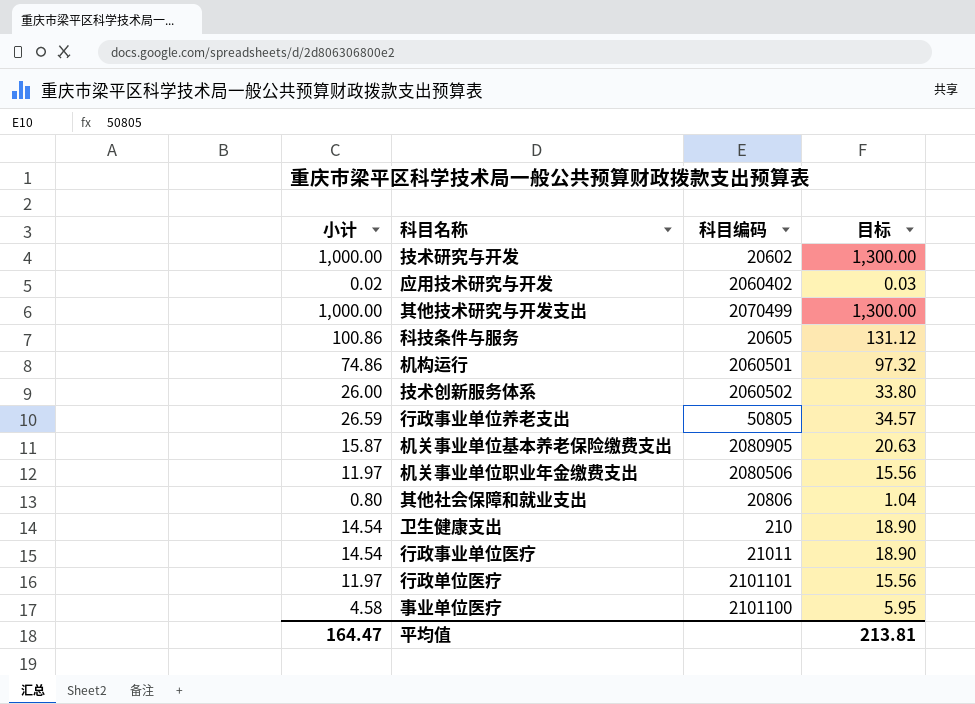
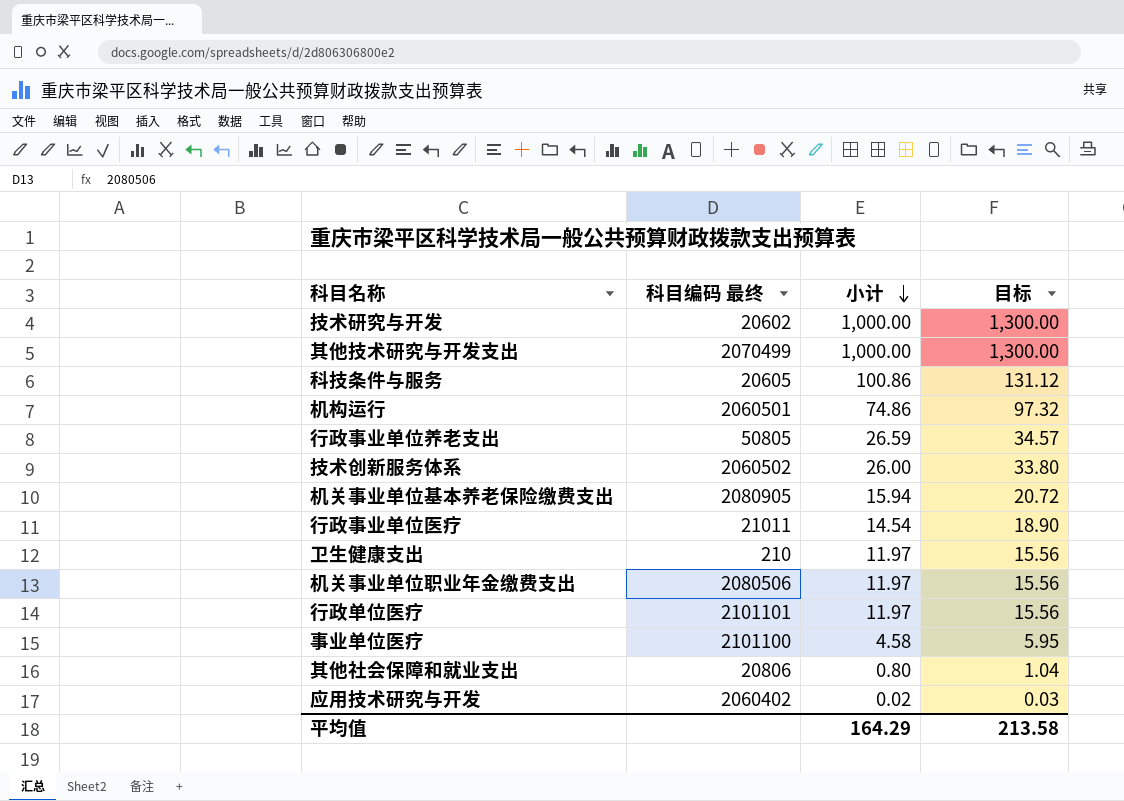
row order: none -> 小计 descending
column name: 科目编码 -> 科目编码 最终
column 小计 | position: 1 -> 3
机关事业单位基本养老保险缴费支出 | 小计: 15.87 -> 15.94
机关事业单位基本养老保险缴费支出 | 目标: 20.63 -> 20.72
卫生健康支出 | 小计: 14.54 -> 11.97
卫生健康支出 | 目标: 18.90 -> 15.56
平均值 | 小计: 164.47 -> 164.29
平均值 | 目标: 213.81 -> 213.58

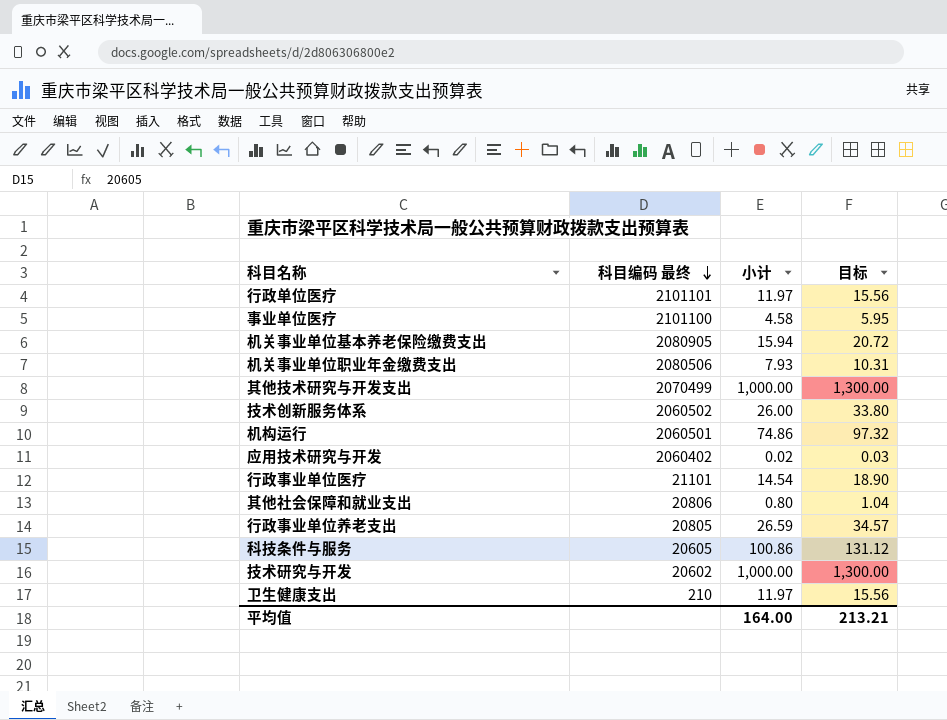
row order: 小计 descending -> 科目编码 最终 descending
机关事业单位职业年金缴费支出 | 小计: 11.97 -> 7.93
机关事业单位职业年金缴费支出 | 目标: 15.56 -> 10.31
行政事业单位医疗 | 科目编码 最终: 21011 -> 21101
行政事业单位养老支出 | 科目编码 最终: 50805 -> 20805
平均值 | 小计: 164.29 -> 164.00
平均值 | 目标: 213.58 -> 213.21

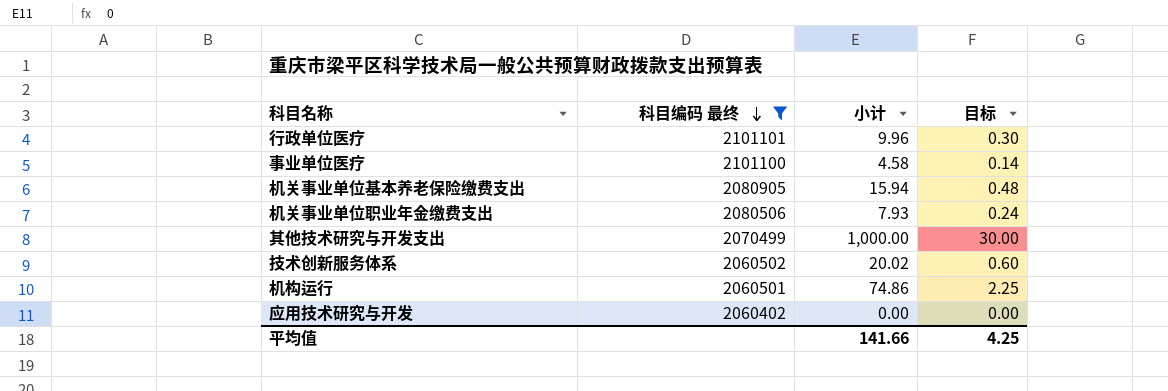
filter: none -> 科目编码 最终 >= 2060402
column 目标 | formula: [小计] * 1.3 -> [小计] * 0.03
行政单位医疗 | 小计: 11.97 -> 9.96
技术创新服务体系 | 小计: 26.00 -> 20.02
应用技术研究与开发 | 小计: 0.02 -> 0.00
平均值 | 小计: 164.00 -> 141.66
平均值 | 目标: 213.21 -> 4.25

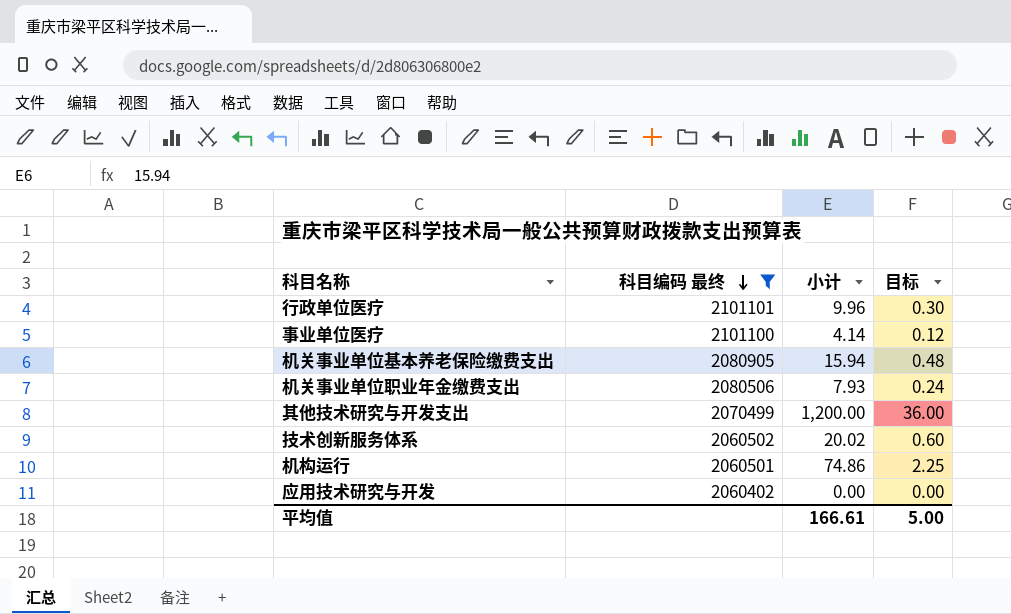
事业单位医疗 | 小计: 4.58 -> 4.14
事业单位医疗 | 目标: 0.14 -> 0.12
其他技术研究与开发支出 | 小计: 1,000.00 -> 1,200.00
其他技术研究与开发支出 | 目标: 30.00 -> 36.00
平均值 | 小计: 141.66 -> 166.61
平均值 | 目标: 4.25 -> 5.00

